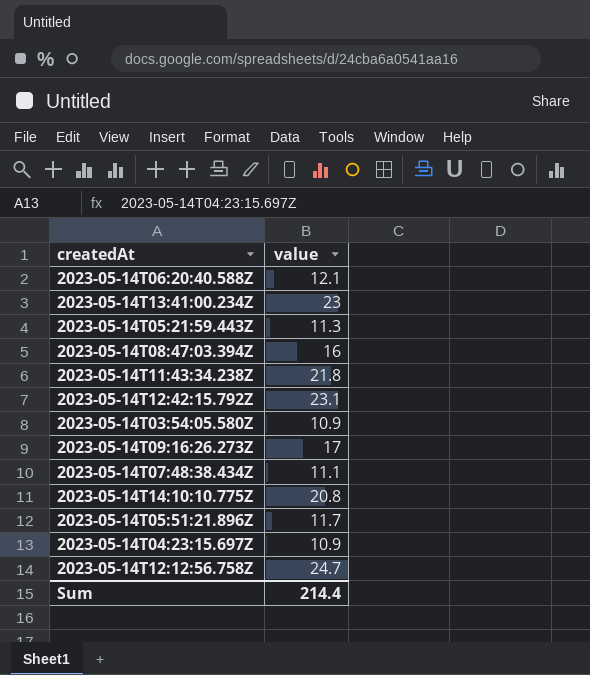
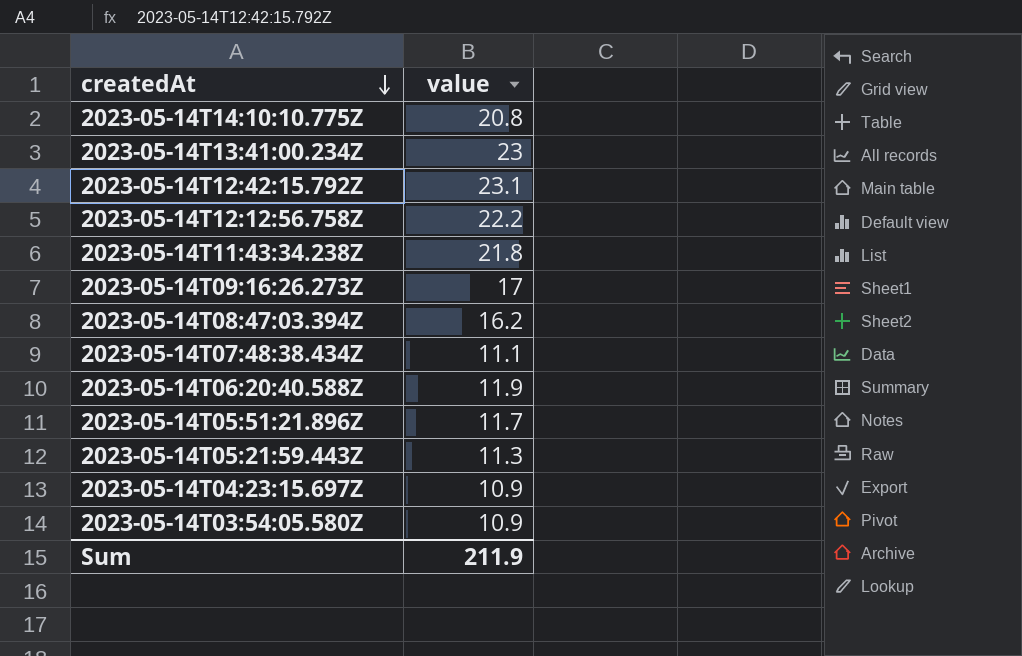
row order: none -> createdAt descending
2023-05-14T12:12:56.758Z | value: 24.7 -> 22.2
2023-05-14T08:47:03.394Z | value: 16 -> 16.2
2023-05-14T06:20:40.588Z | value: 12.1 -> 11.9
Sum | value: 214.4 -> 211.9

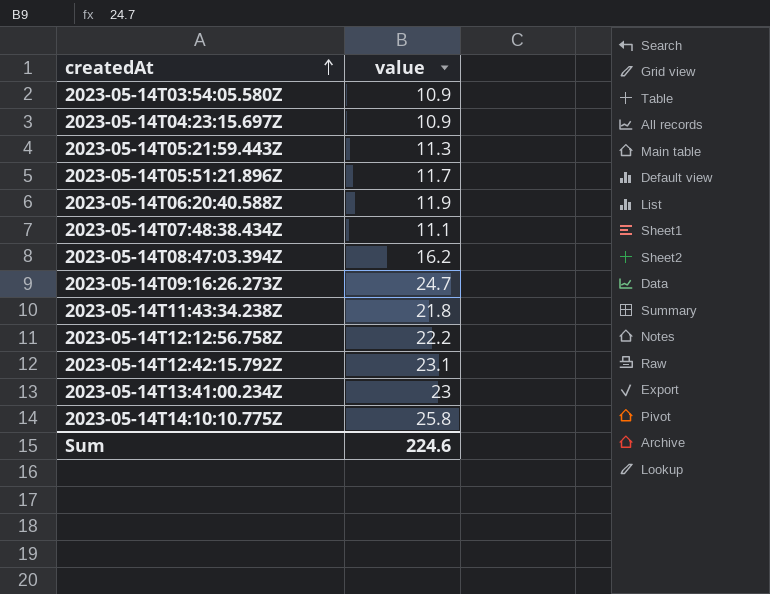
row order: createdAt descending -> createdAt ascending
2023-05-14T09:16:26.273Z | value: 17 -> 24.7
2023-05-14T14:10:10.775Z | value: 20.8 -> 25.8
Sum | value: 211.9 -> 224.6

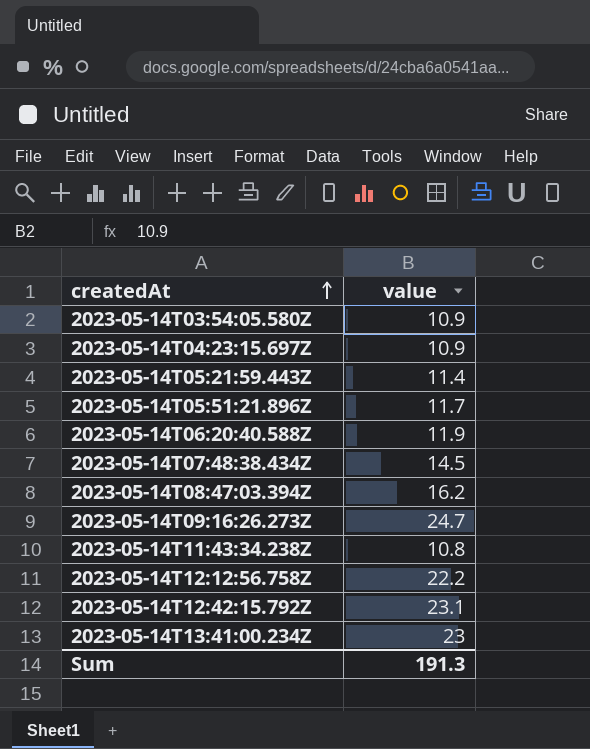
row 2023-05-14T14:10:10.775Z: 25.8 -> none
2023-05-14T05:21:59.443Z | value: 11.3 -> 11.4
2023-05-14T07:48:38.434Z | value: 11.1 -> 14.5
2023-05-14T11:43:34.238Z | value: 21.8 -> 10.8
Sum | value: 224.6 -> 191.3

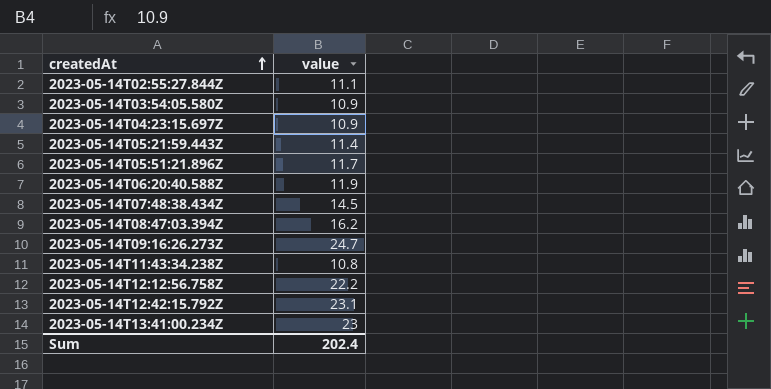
row 2023-05-14T02:55:27.844Z: none -> 11.1
Sum | value: 191.3 -> 202.4

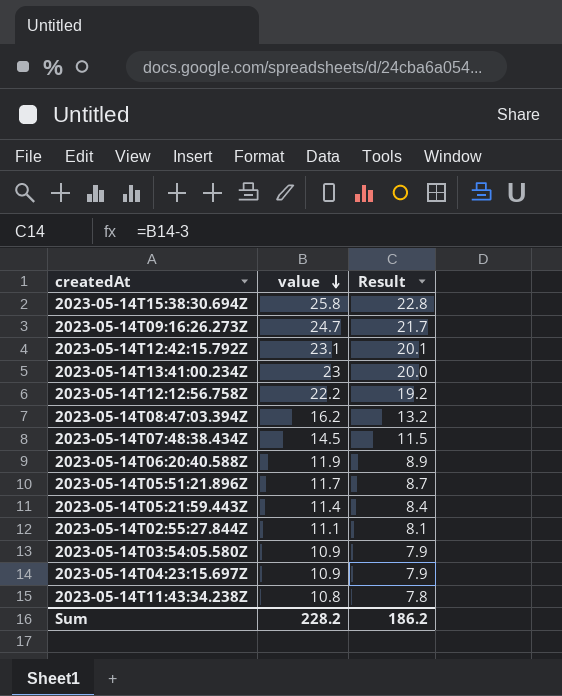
row order: createdAt ascending -> value descending
column Result | formula: none -> [value] - 3
row 2023-05-14T15:38:30.694Z: none -> 25.8 | 22.8
Sum | value: 202.4 -> 228.2

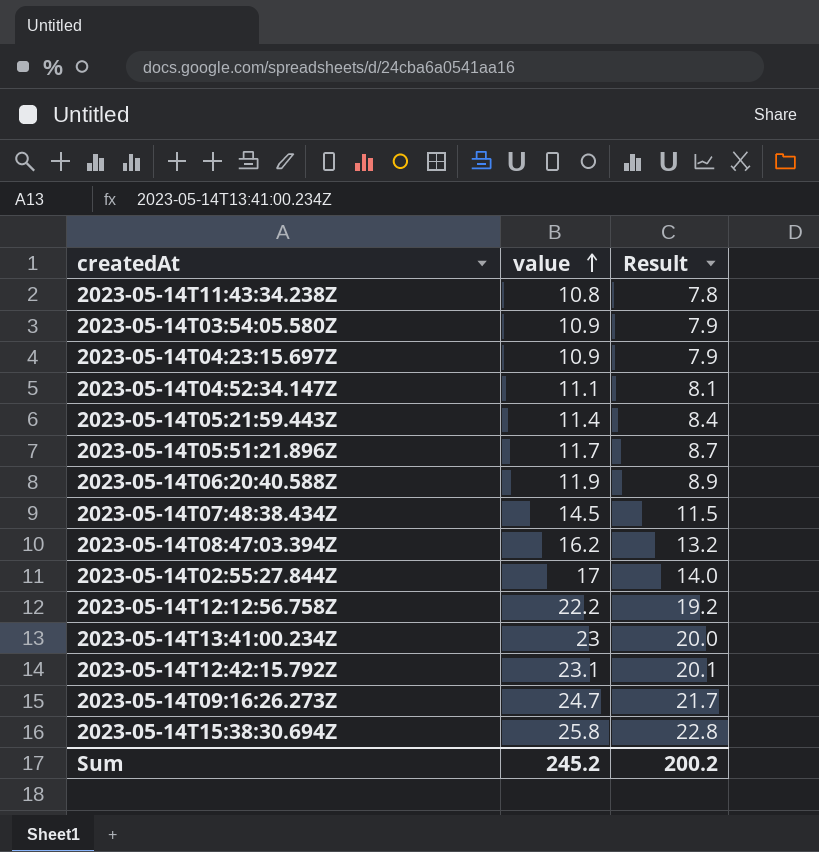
row order: value descending -> value ascending
row 2023-05-14T04:52:34.147Z: none -> 11.1 | 8.1
2023-05-14T02:55:27.844Z | value: 11.1 -> 17
2023-05-14T02:55:27.844Z | Result: 8.1 -> 14.0
Sum | value: 228.2 -> 245.2
Sum | Result: 186.2 -> 200.2

